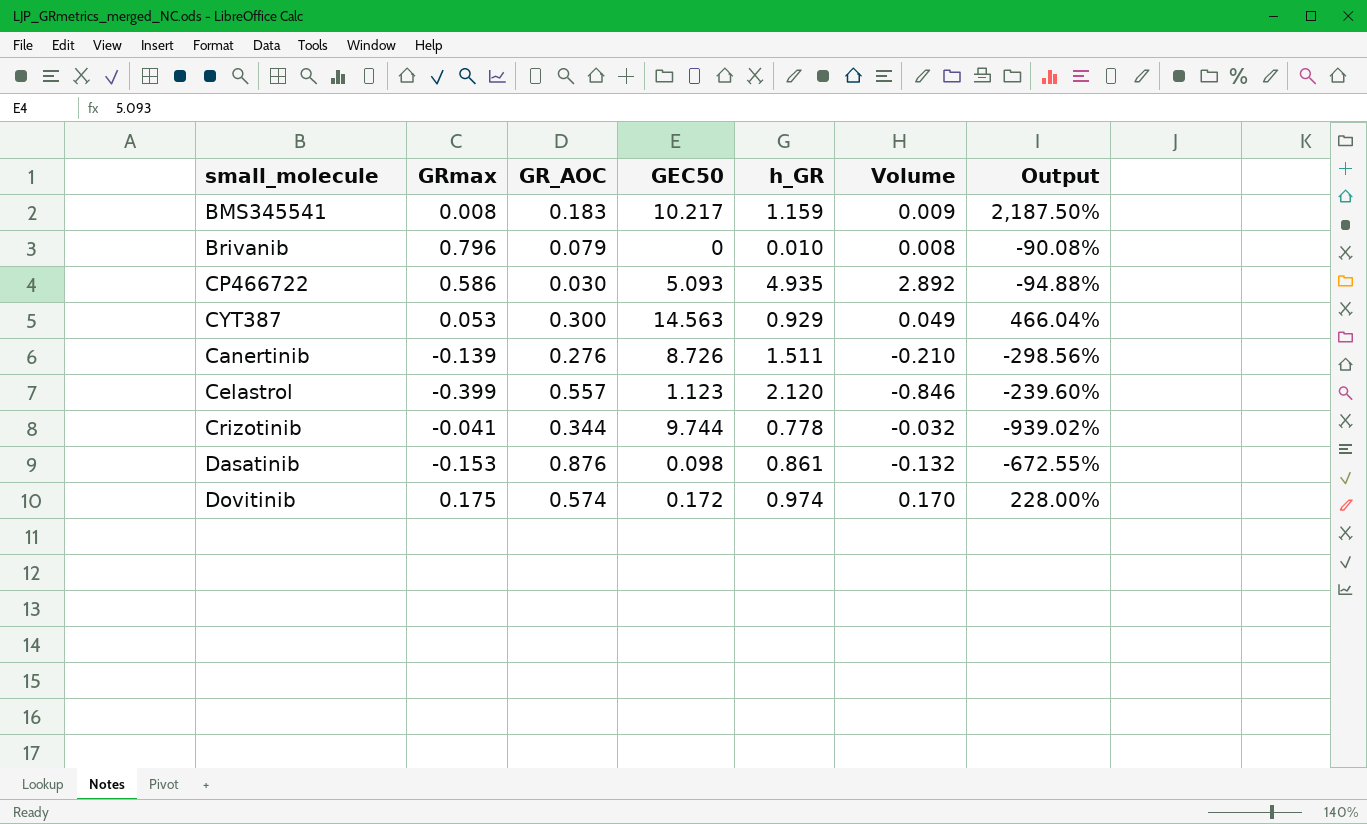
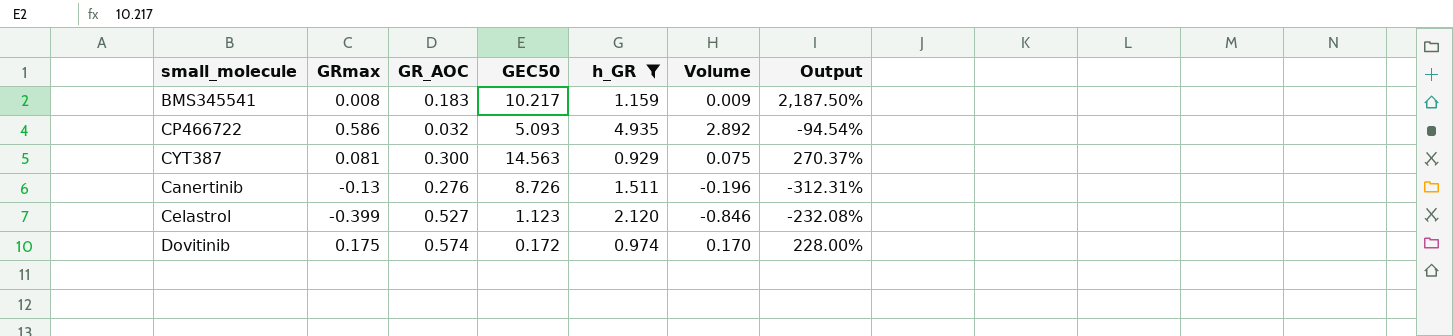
filter: none -> h_GR >= 0.929
CP466722 | GR_AOC: 0.030 -> 0.032
CP466722 | Output: -94.88% -> -94.54%
CYT387 | GRmax: 0.053 -> 0.081
CYT387 | Volume: 0.049 -> 0.075
CYT387 | Output: 466.04% -> 270.37%
Canertinib | GRmax: -0.139 -> -0.13
Canertinib | Volume: -0.210 -> -0.196
Canertinib | Output: -298.56% -> -312.31%
Celastrol | GR_AOC: 0.557 -> 0.527
Celastrol | Output: -239.60% -> -232.08%

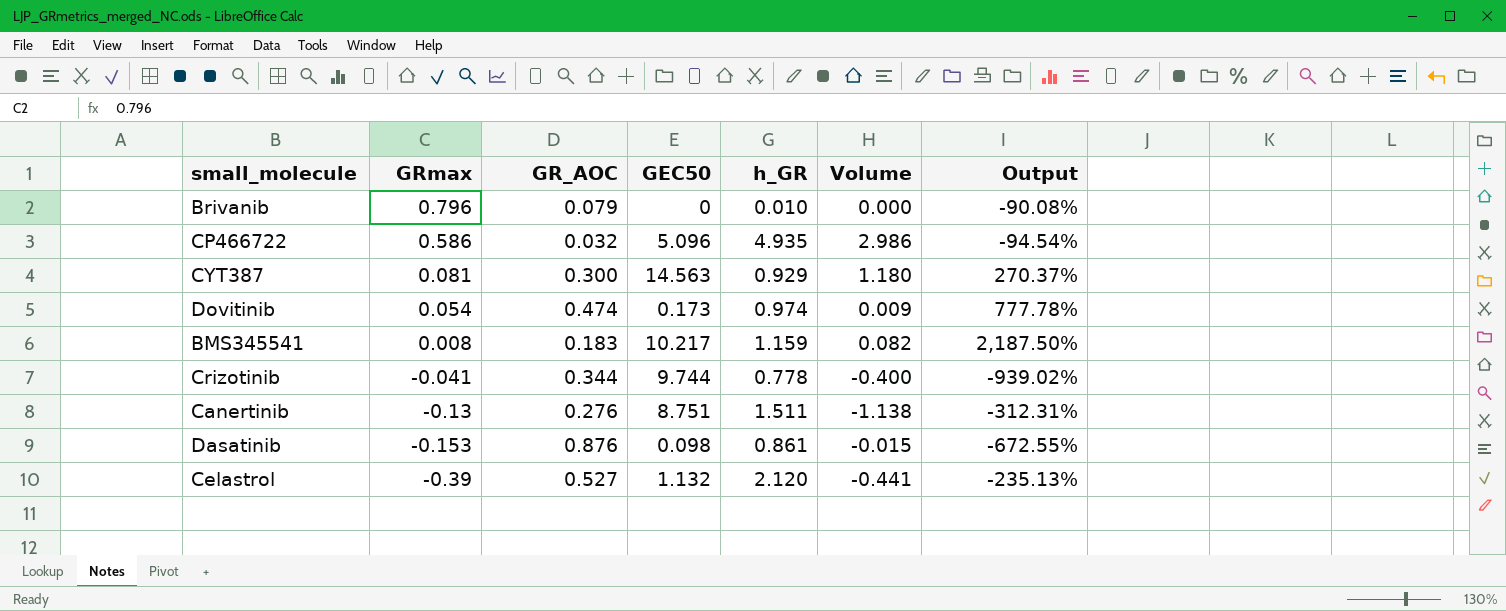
filter: h_GR >= 0.929 -> none
row order: none -> GRmax descending
column Volume | formula: [GRmax] * [h_GR] -> [GRmax] * [GEC50]
CP466722 | GEC50: 5.093 -> 5.096
Dovitinib | GRmax: 0.175 -> 0.054
Dovitinib | GR_AOC: 0.574 -> 0.474
Dovitinib | GEC50: 0.172 -> 0.173
Dovitinib | Output: 228.00% -> 777.78%
Canertinib | GEC50: 8.726 -> 8.751
Celastrol | GRmax: -0.399 -> -0.39
Celastrol | GEC50: 1.123 -> 1.132
Celastrol | Output: -232.08% -> -235.13%

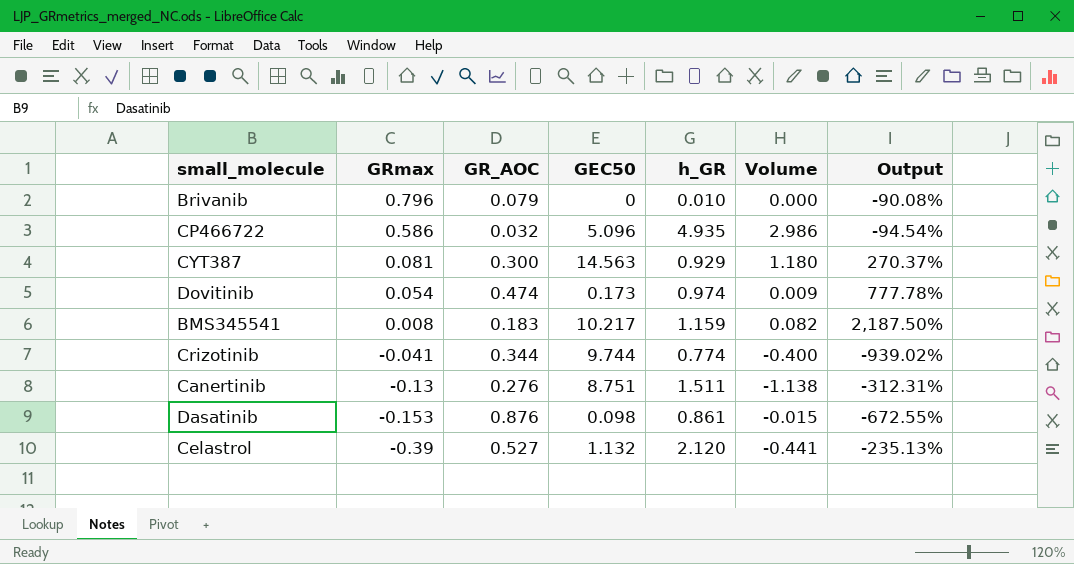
Crizotinib | h_GR: 0.778 -> 0.774

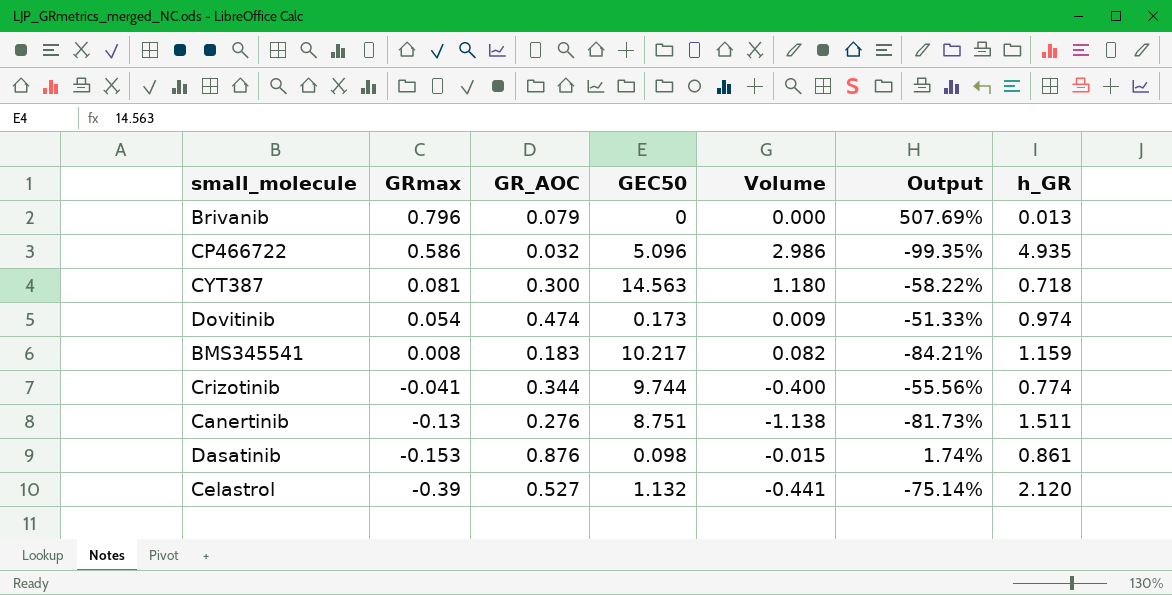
column Output | formula: ([GR_AOC] - [GRmax]) / [GRmax] -> ([GR_AOC] - [h_GR]) / [h_GR]
column h_GR | position: 5 -> 7
Brivanib | h_GR: 0.010 -> 0.013
CYT387 | h_GR: 0.929 -> 0.718

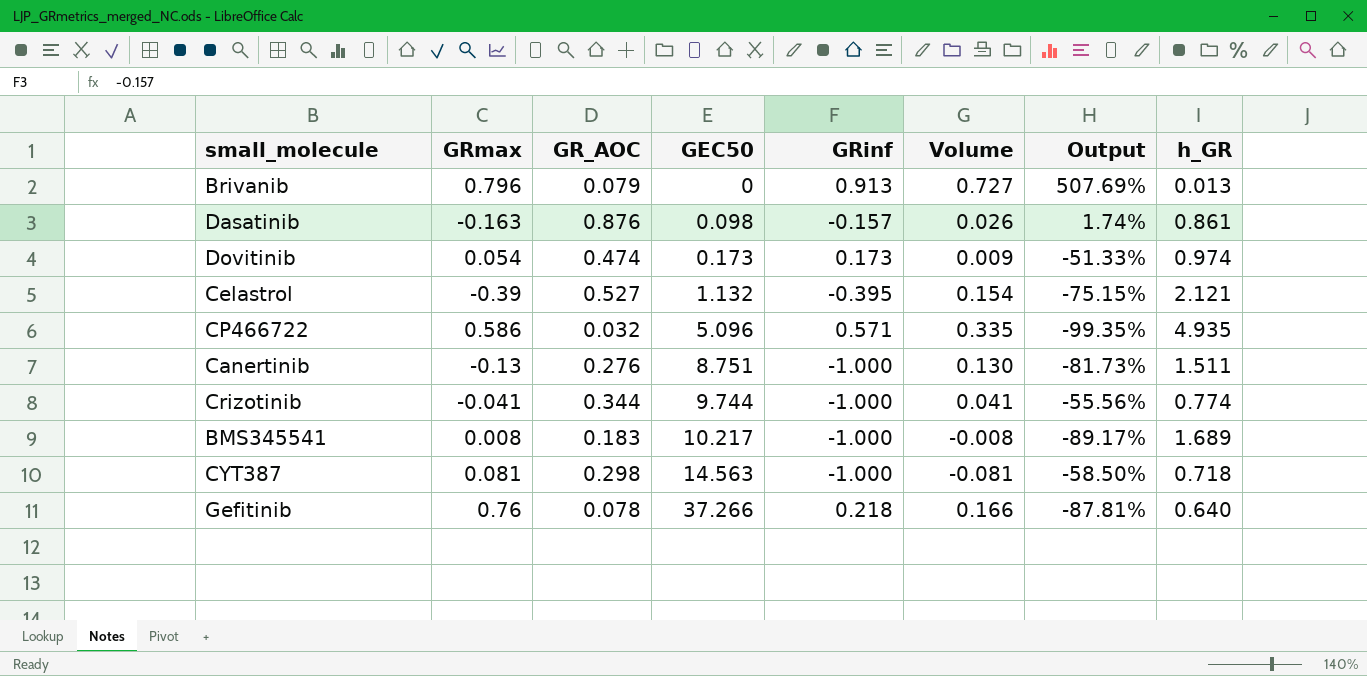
row order: GRmax descending -> GEC50 ascending
column GRinf | position: none -> 5
column Volume | formula: [GRmax] * [GEC50] -> [GRmax] * [GRinf]
Dasatinib | GRmax: -0.153 -> -0.163
Celastrol | Output: -75.14% -> -75.15%
Celastrol | h_GR: 2.120 -> 2.121
BMS345541 | Output: -84.21% -> -89.17%
BMS345541 | h_GR: 1.159 -> 1.689
CYT387 | GR_AOC: 0.300 -> 0.298
CYT387 | Output: -58.22% -> -58.50%
row Gefitinib: none -> 0.76 | 0.078 | 37.266 | 0.218 | 0.166 | -87.81% | 0.640

